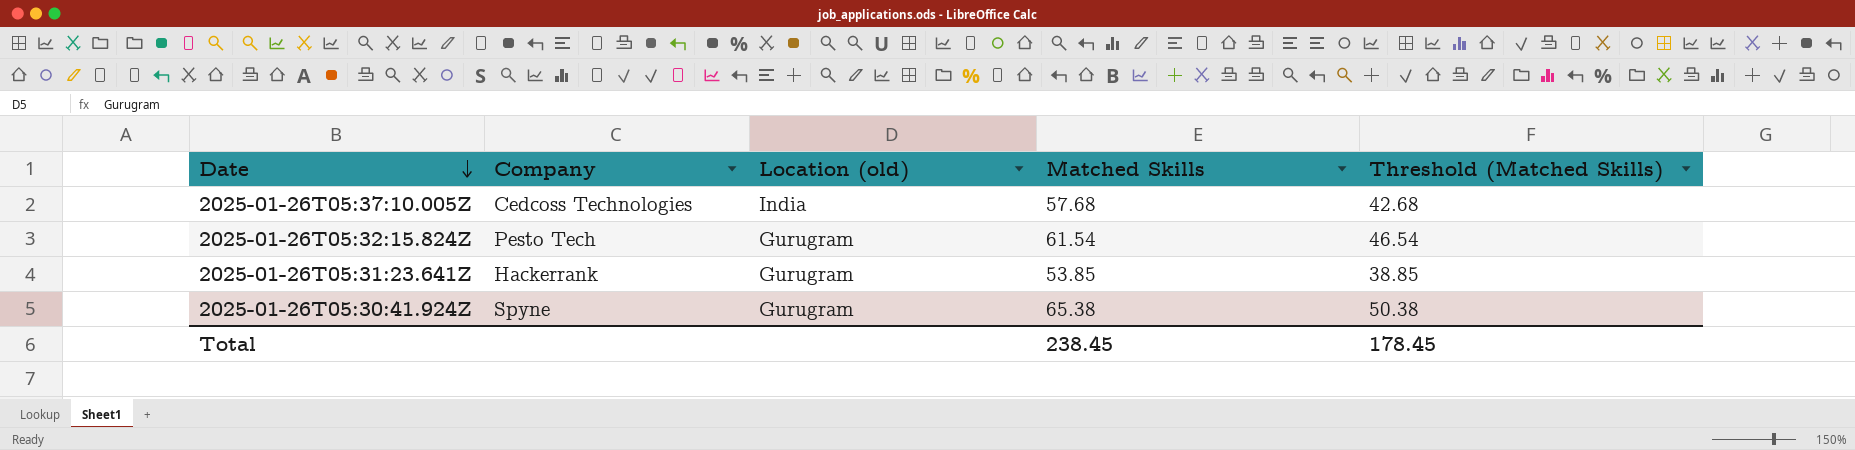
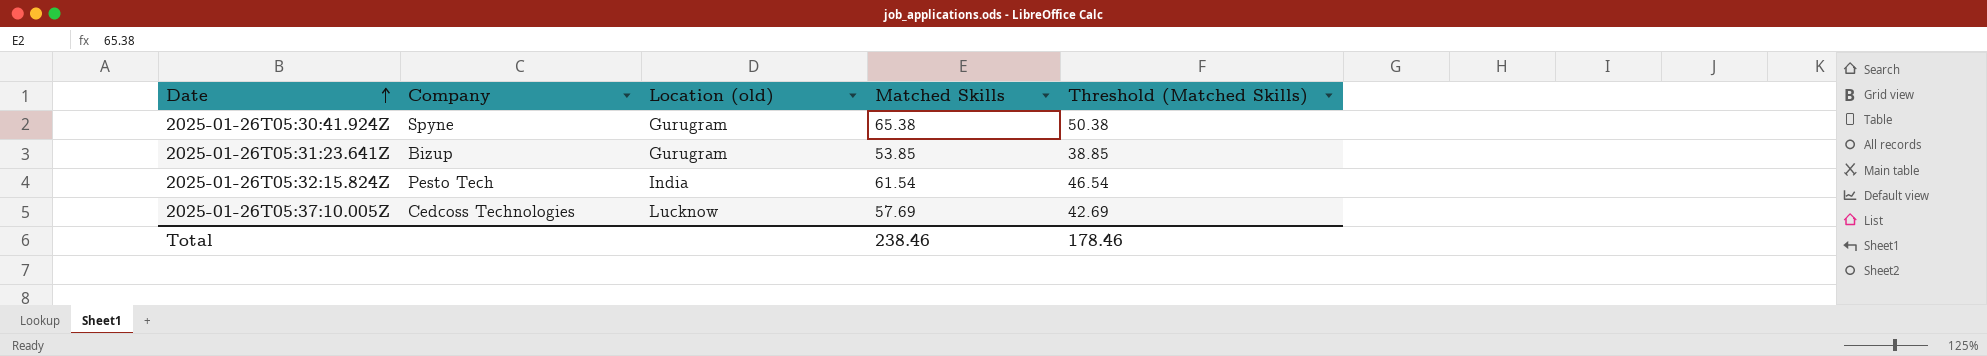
row order: Date descending -> Date ascending
2025-01-26T05:31:23.641Z | Company: Hackerrank -> Bizup
2025-01-26T05:32:15.824Z | Location (old): Gurugram -> India
2025-01-26T05:37:10.005Z | Location (old): India -> Lucknow
2025-01-26T05:37:10.005Z | Matched Skills: 57.68 -> 57.69
2025-01-26T05:37:10.005Z | Threshold (Matched Skills): 42.68 -> 42.69
Total | Matched Skills: 238.45 -> 238.46
Total | Threshold (Matched Skills): 178.45 -> 178.46

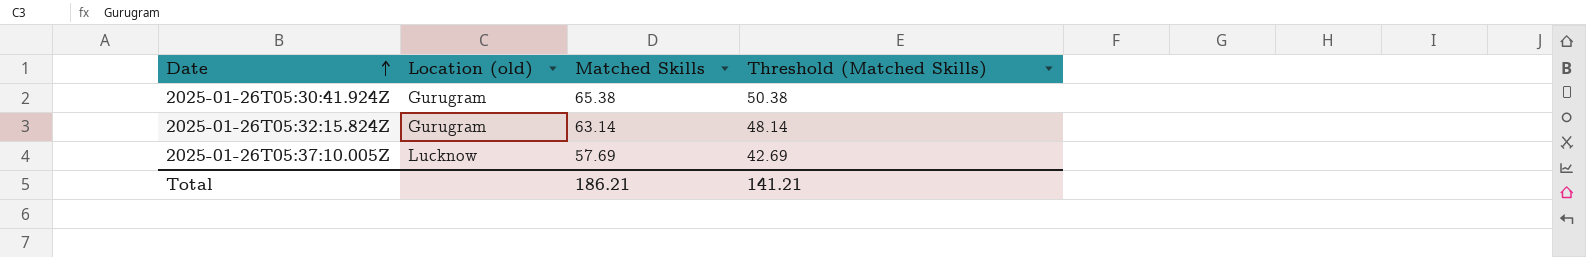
column Company | position: 2 -> none
row 2025-01-26T05:31:23.641Z: Bizup | Gurugram | 53.85 | 38.85 -> none
2025-01-26T05:32:15.824Z | Location (old): India -> Gurugram
2025-01-26T05:32:15.824Z | Matched Skills: 61.54 -> 63.14
2025-01-26T05:32:15.824Z | Threshold (Matched Skills): 46.54 -> 48.14
Total | Matched Skills: 238.46 -> 186.21
Total | Threshold (Matched Skills): 178.46 -> 141.21

